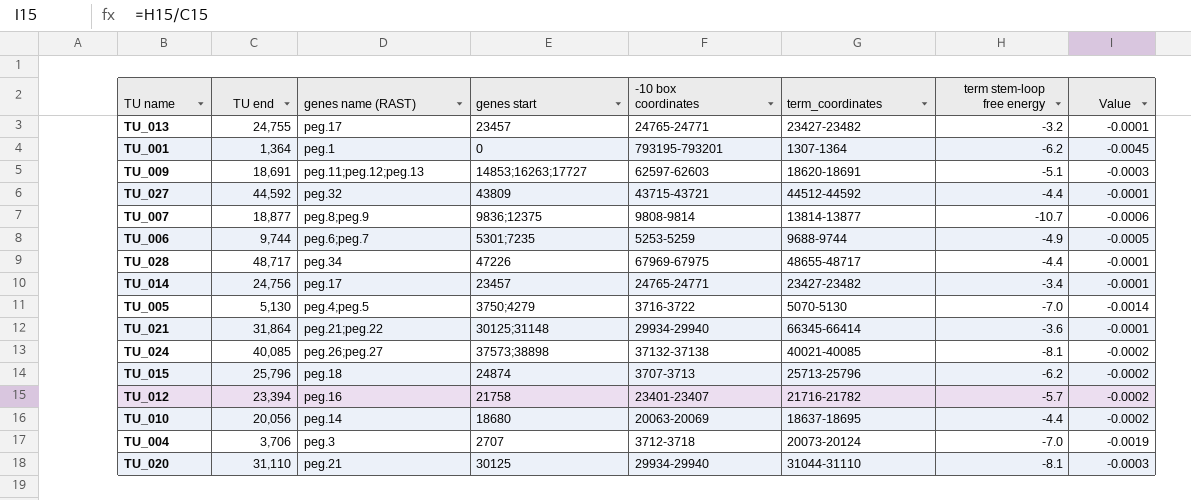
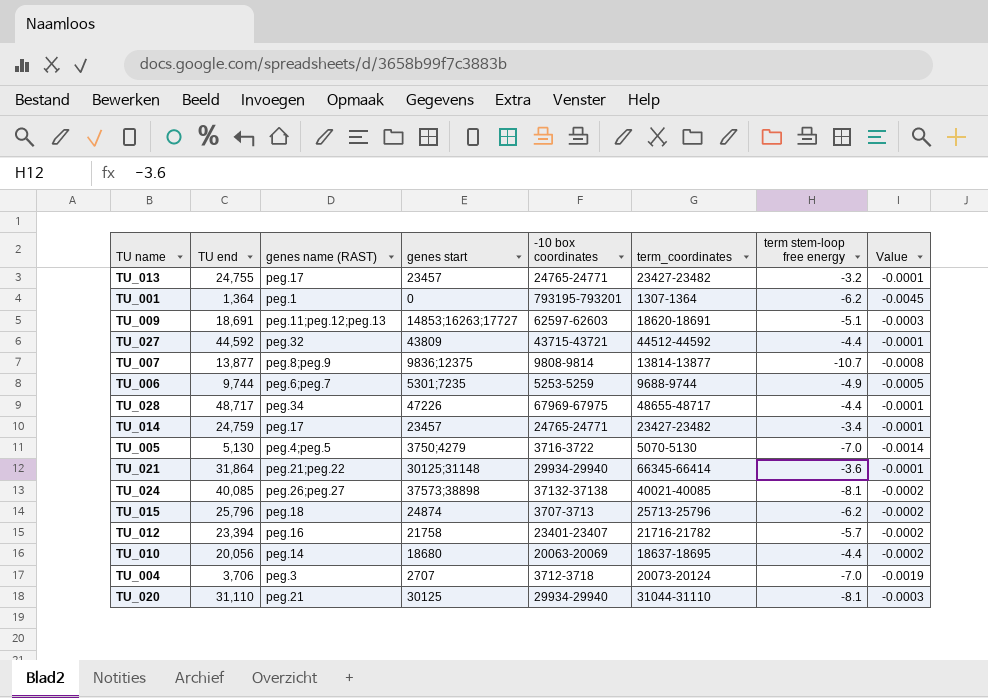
TU_007 | TU end: 18,877 -> 13,877
TU_007 | Value: -0.0006 -> -0.0008
TU_014 | TU end: 24,756 -> 24,759

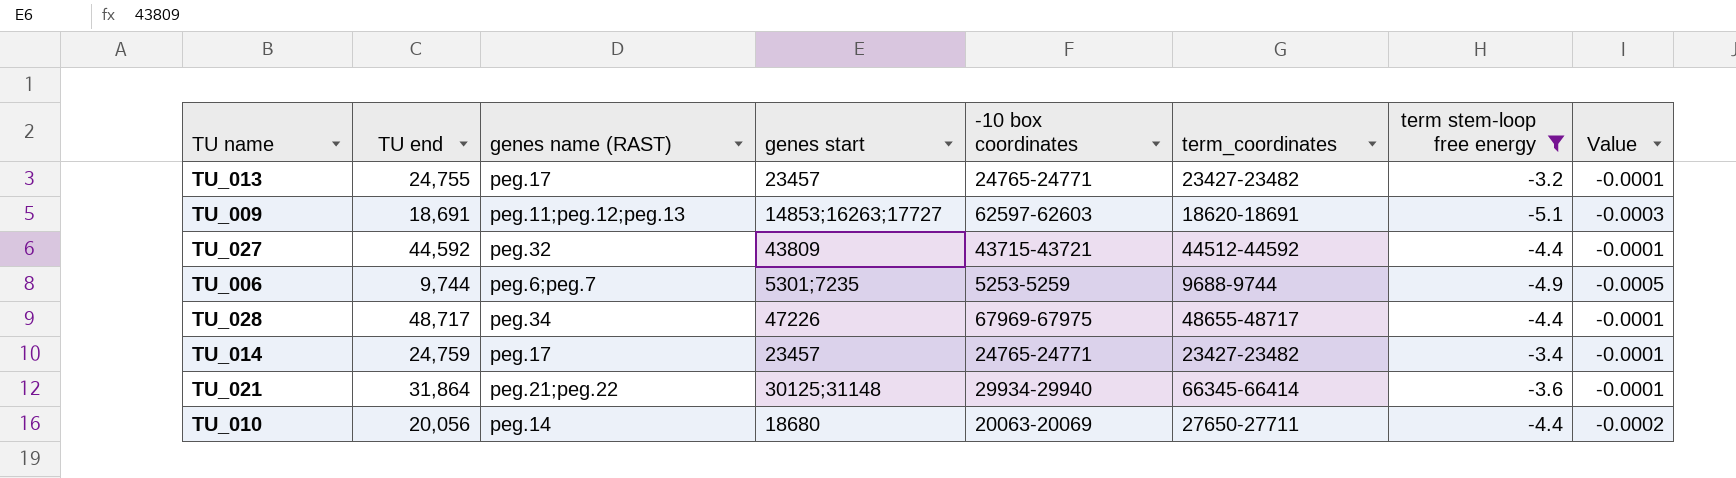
filter: none -> term stem-loop free energy >= -5.1
TU_010 | term_coordinates: 18637-18695 -> 27650-27711

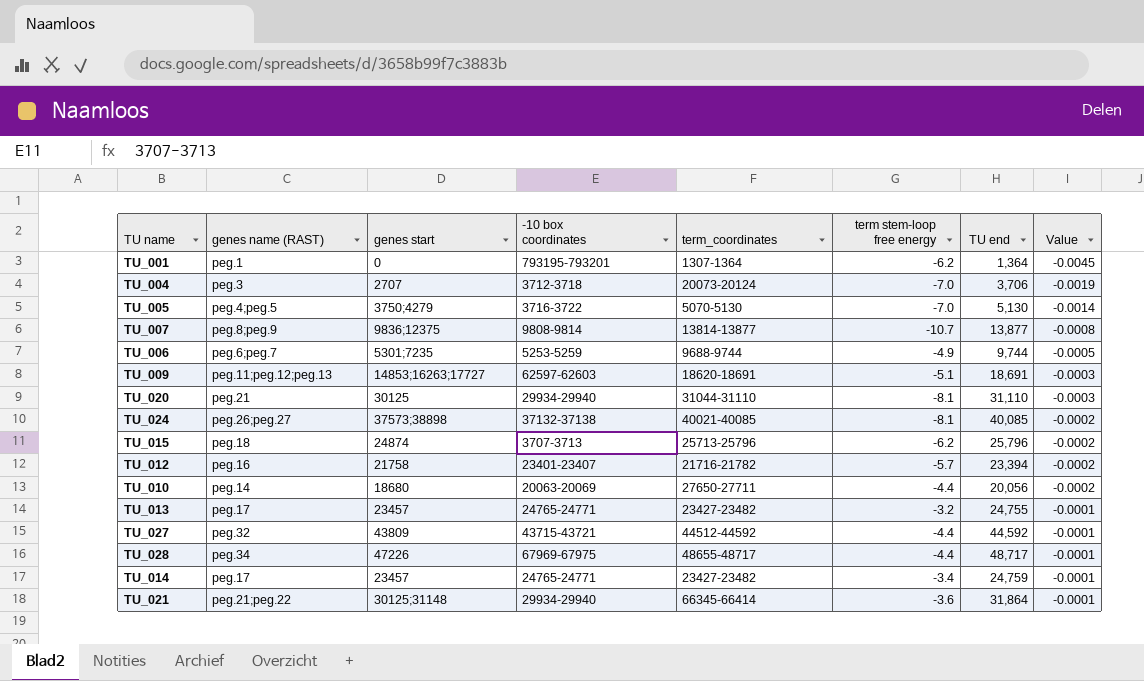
filter: term stem-loop free energy >= -5.1 -> none
row order: none -> Value ascending
column TU end | position: 2 -> 7

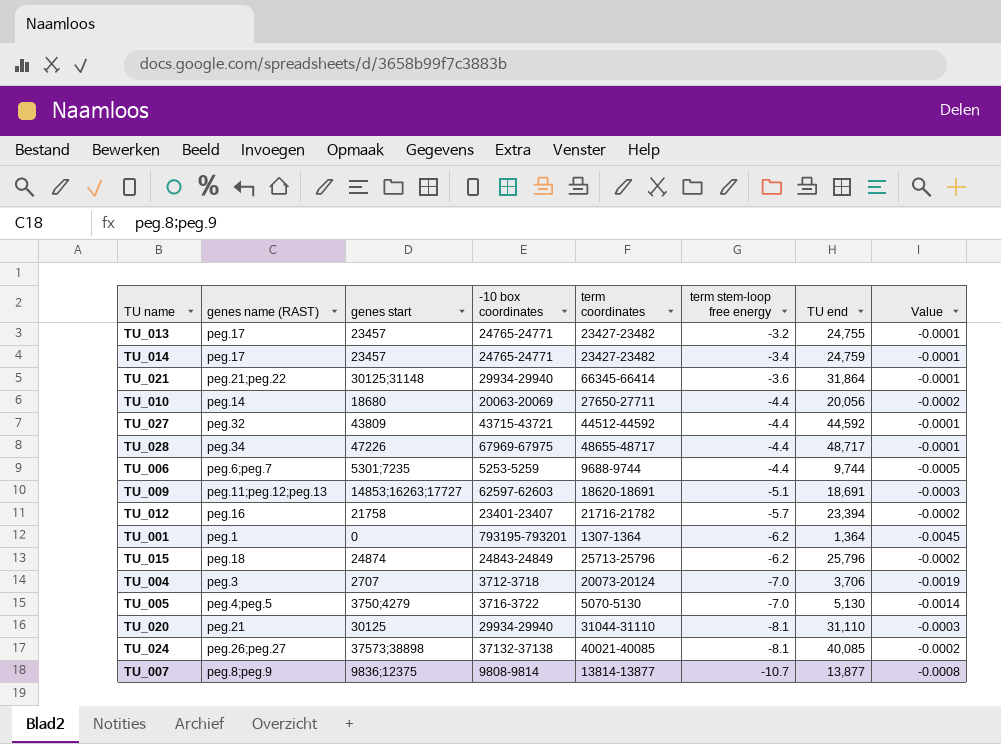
row order: Value ascending -> term stem-loop free energy descending
column name: term_coordinates -> term coordinates
TU_006 | term stem-loop free energy: -4.9 -> -4.4
TU_015 | -10 box coordinates: 3707-3713 -> 24843-24849

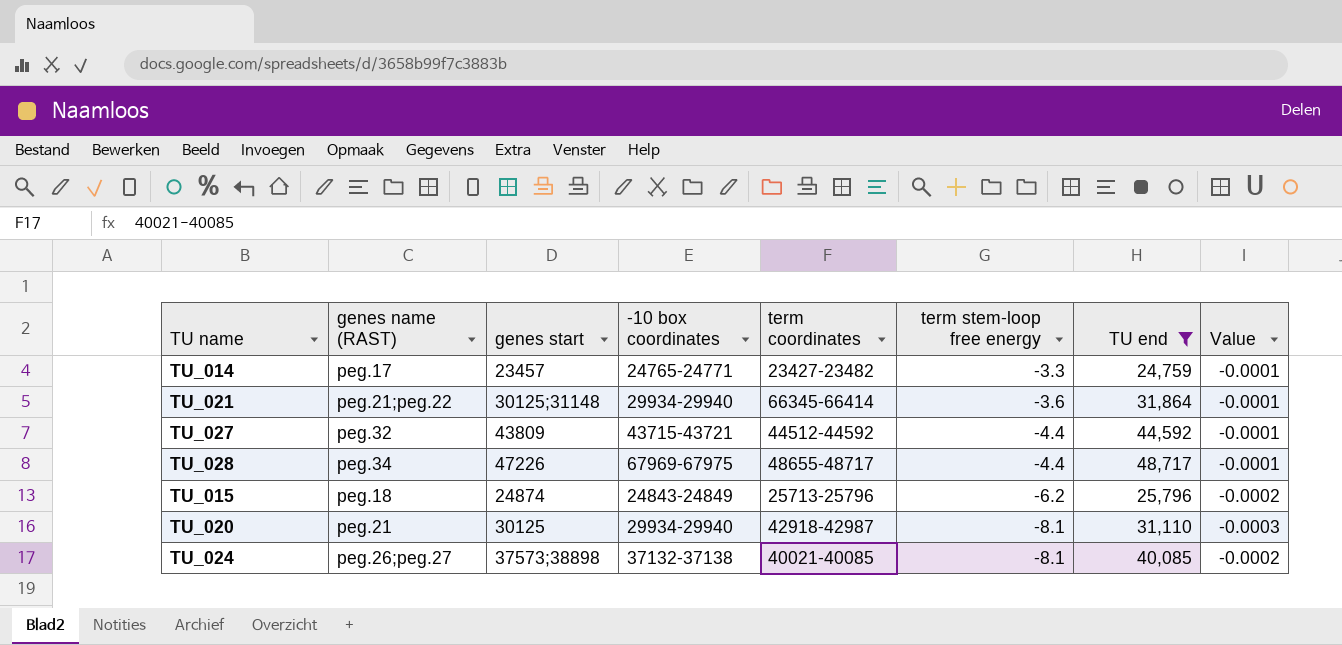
filter: none -> TU end >= 24,759
TU_014 | term stem-loop free energy: -3.4 -> -3.3
TU_020 | term coordinates: 31044-31110 -> 42918-42987

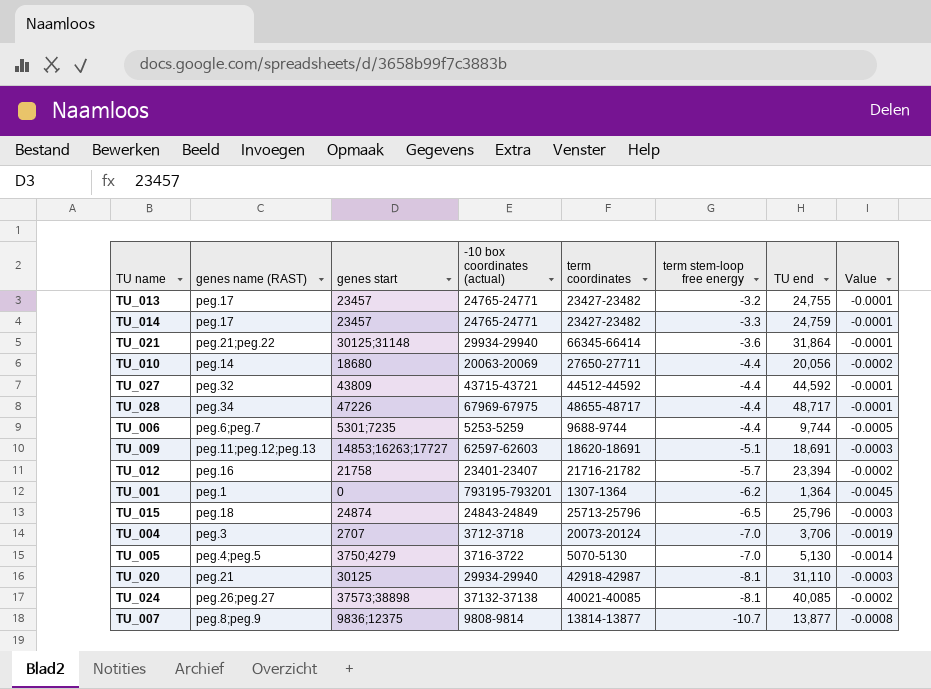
filter: TU end >= 24,759 -> none
column name: -10 box coordinates -> -10 box coordinates (actual)
TU_015 | term stem-loop free energy: -6.2 -> -6.5
TU_015 | Value: -0.0002 -> -0.0003

